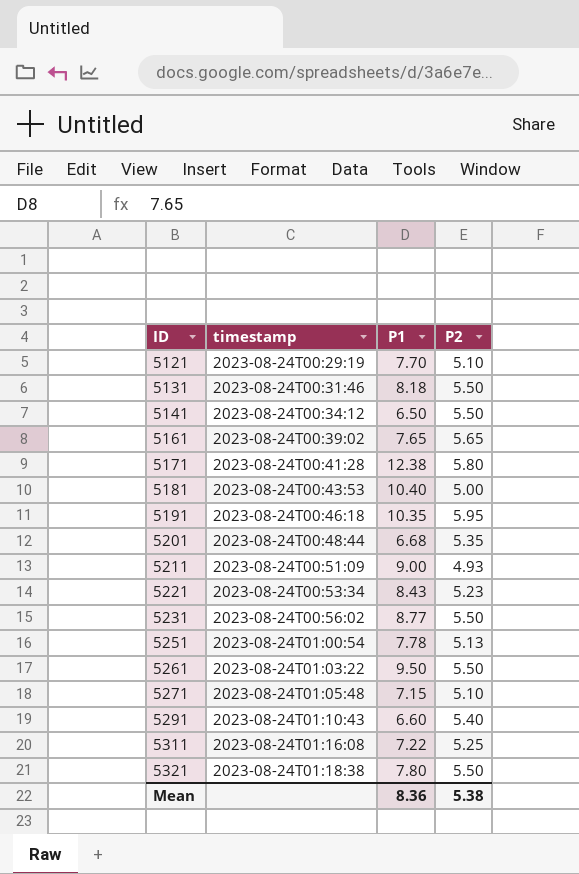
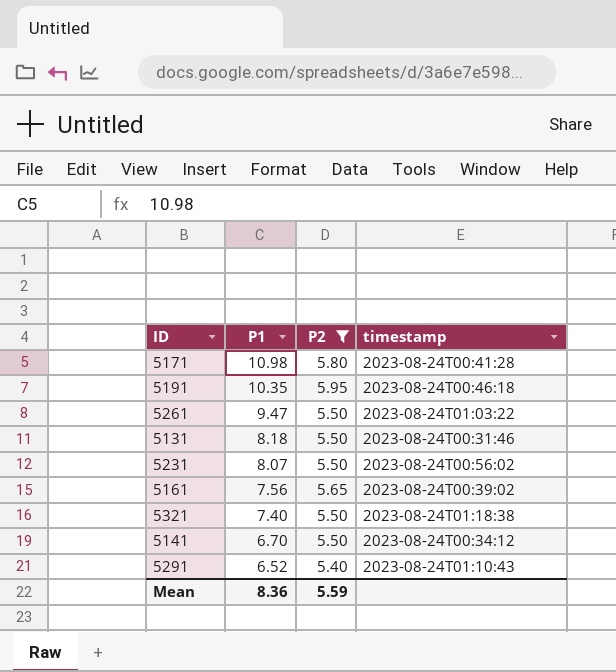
filter: none -> P2 >= 5.40
row order: ID ascending -> P1 descending
column timestamp | position: 2 -> 4
5171 | P1: 12.38 -> 10.98
5261 | P1: 9.50 -> 9.47
5231 | P1: 8.77 -> 8.07
5161 | P1: 7.65 -> 7.56
5321 | P1: 7.80 -> 7.40
5141 | P1: 6.50 -> 6.70
5291 | P1: 6.60 -> 6.52
Mean | P2: 5.38 -> 5.59

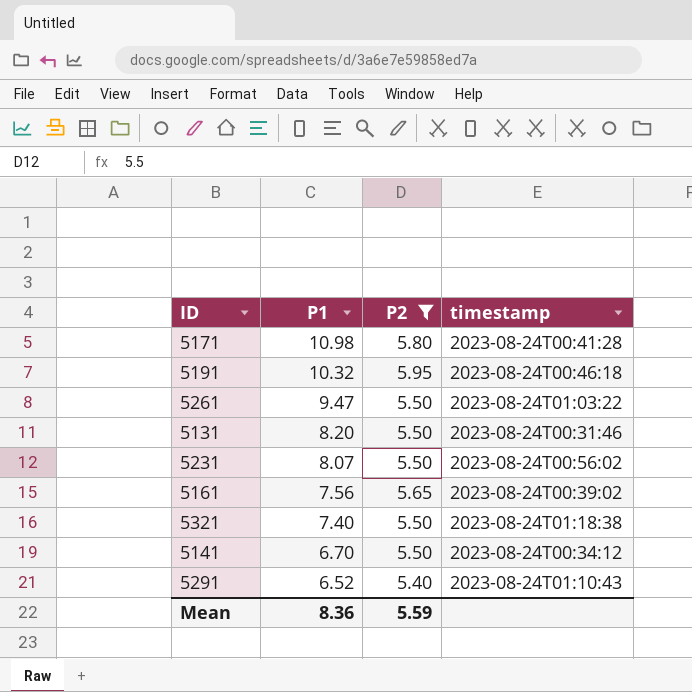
5191 | P1: 10.35 -> 10.32
5131 | P1: 8.18 -> 8.20

